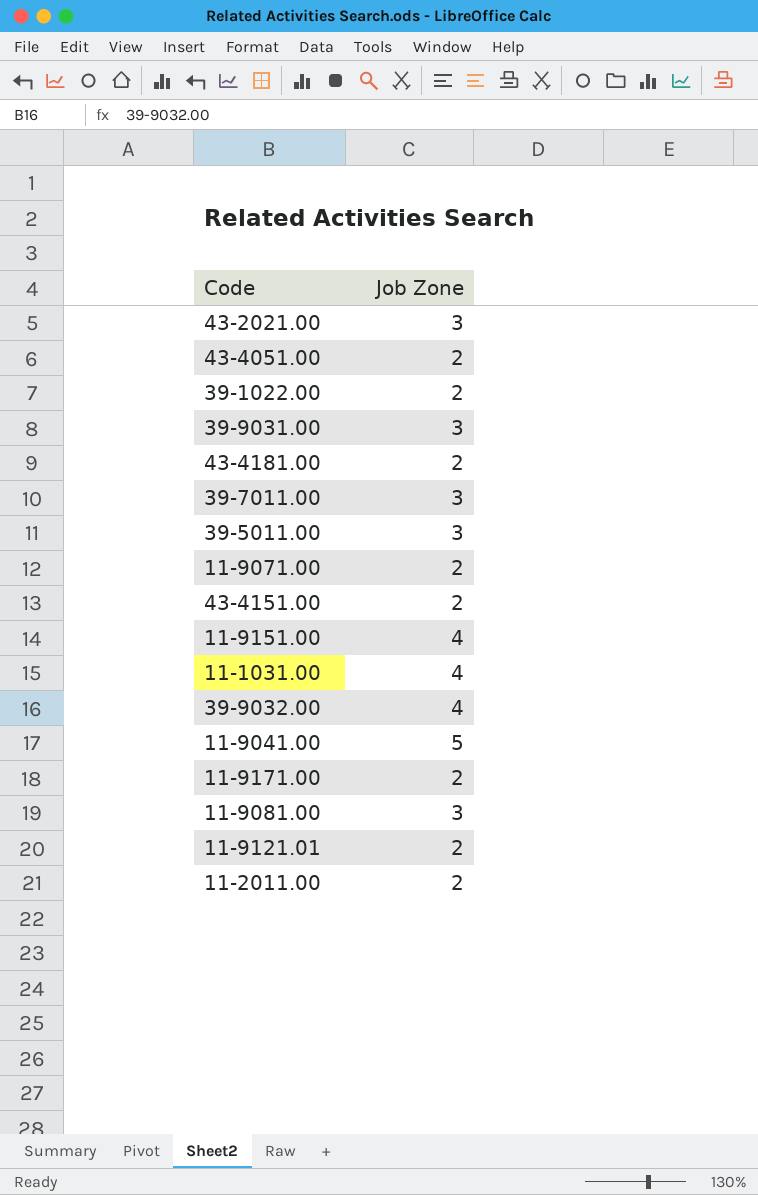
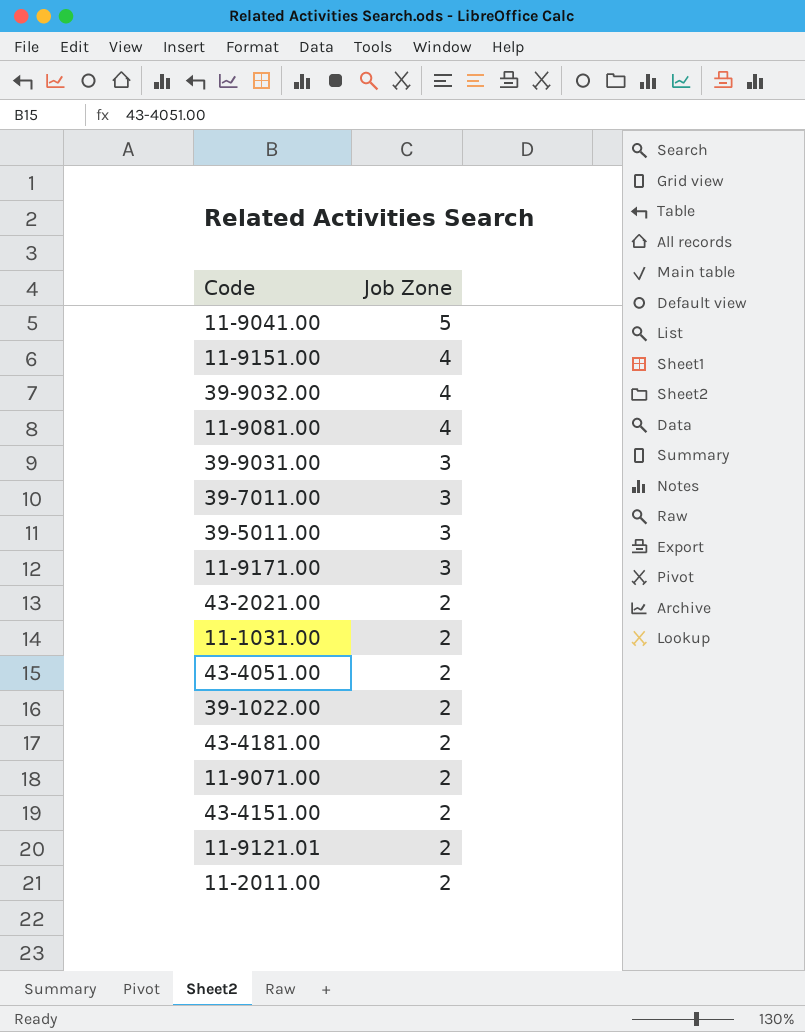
row order: none -> Job Zone descending
11-9081.00 | Job Zone: 3 -> 4
11-9171.00 | Job Zone: 2 -> 3
43-2021.00 | Job Zone: 3 -> 2
11-1031.00 | Job Zone: 4 -> 2

